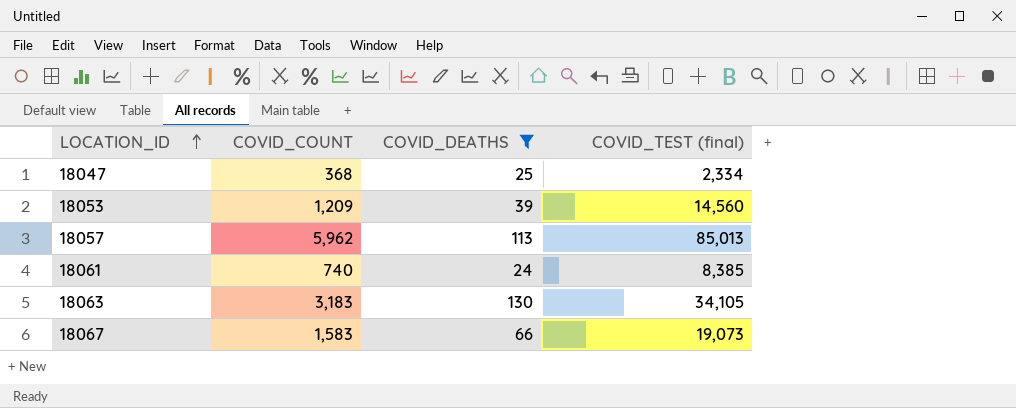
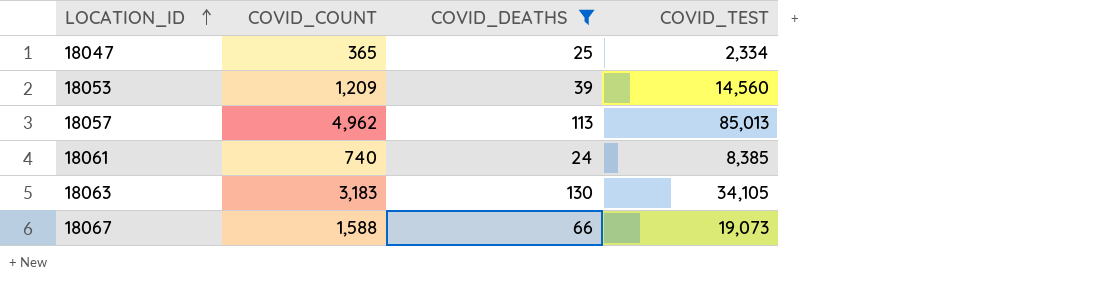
column name: COVID_TEST (final) -> COVID_TEST
18047 | COVID_COUNT: 368 -> 365
18057 | COVID_COUNT: 5,962 -> 4,962
18067 | COVID_COUNT: 1,583 -> 1,588

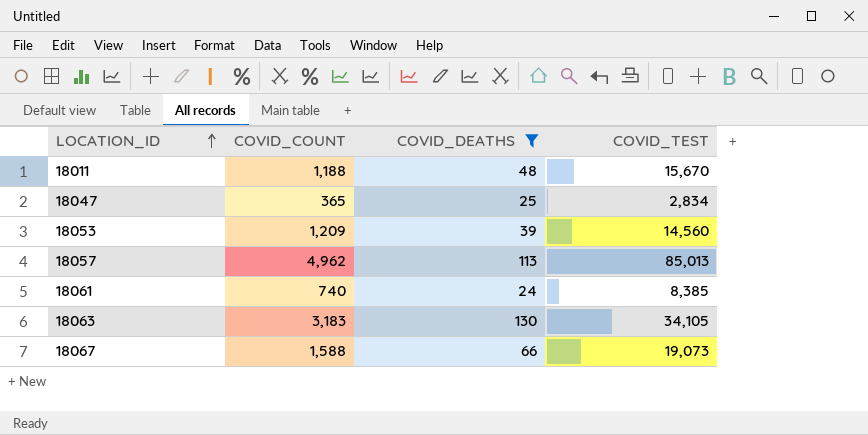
row 18011: none -> 1,188 | 48 | 15,670
18047 | COVID_TEST: 2,334 -> 2,834

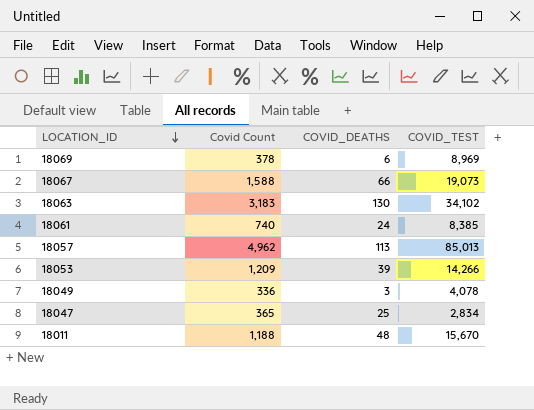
filter: COVID_DEATHS >= 24 -> none
row order: LOCATION_ID ascending -> LOCATION_ID descending
column name: COVID_COUNT -> Covid Count
18063 | COVID_TEST: 34,105 -> 34,102
18053 | COVID_TEST: 14,560 -> 14,266

